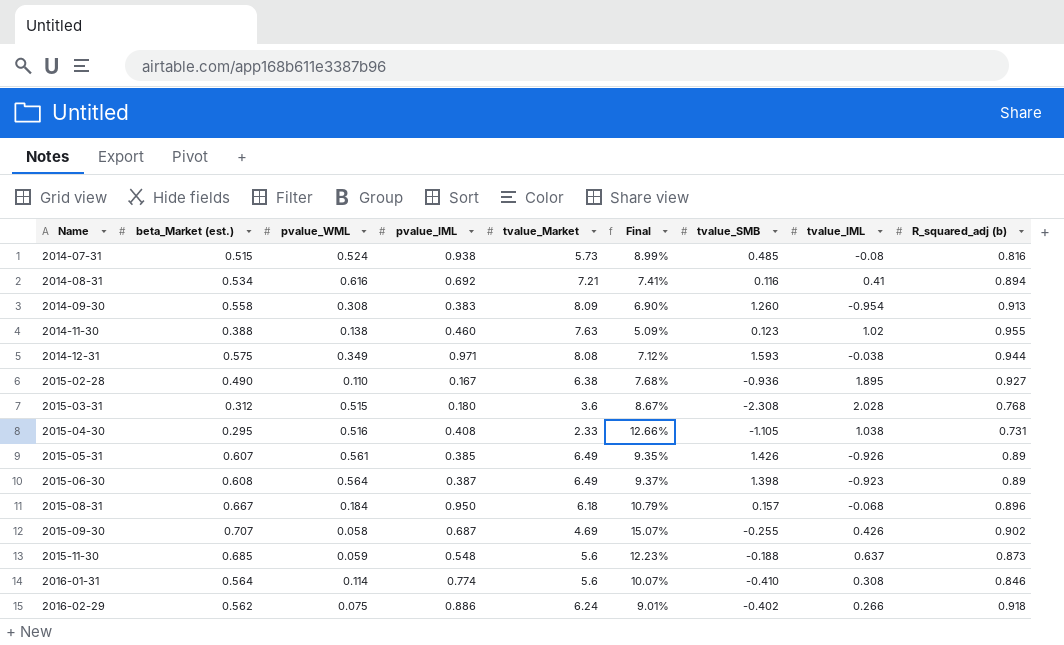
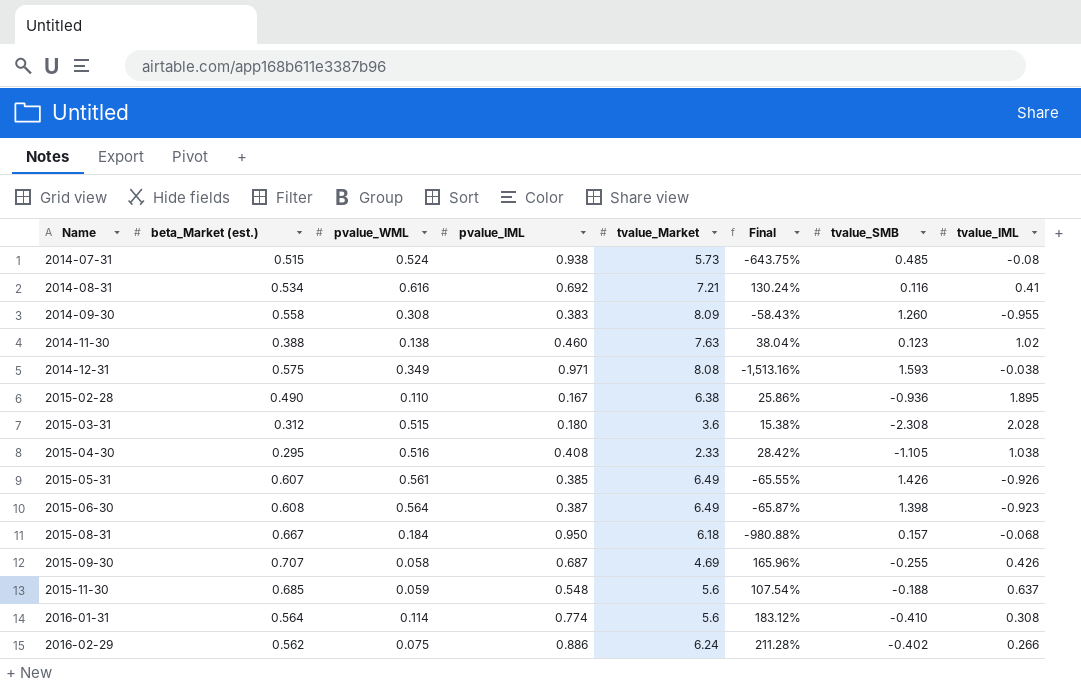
column R_squared_adj (b) | position: 9 -> none
column Final | formula: [beta_Market (est.)] / [tvalue_Market] -> [beta_Market (est.)] / [tvalue_IML]
2014-09-30 | tvalue_IML: -0.954 -> -0.955

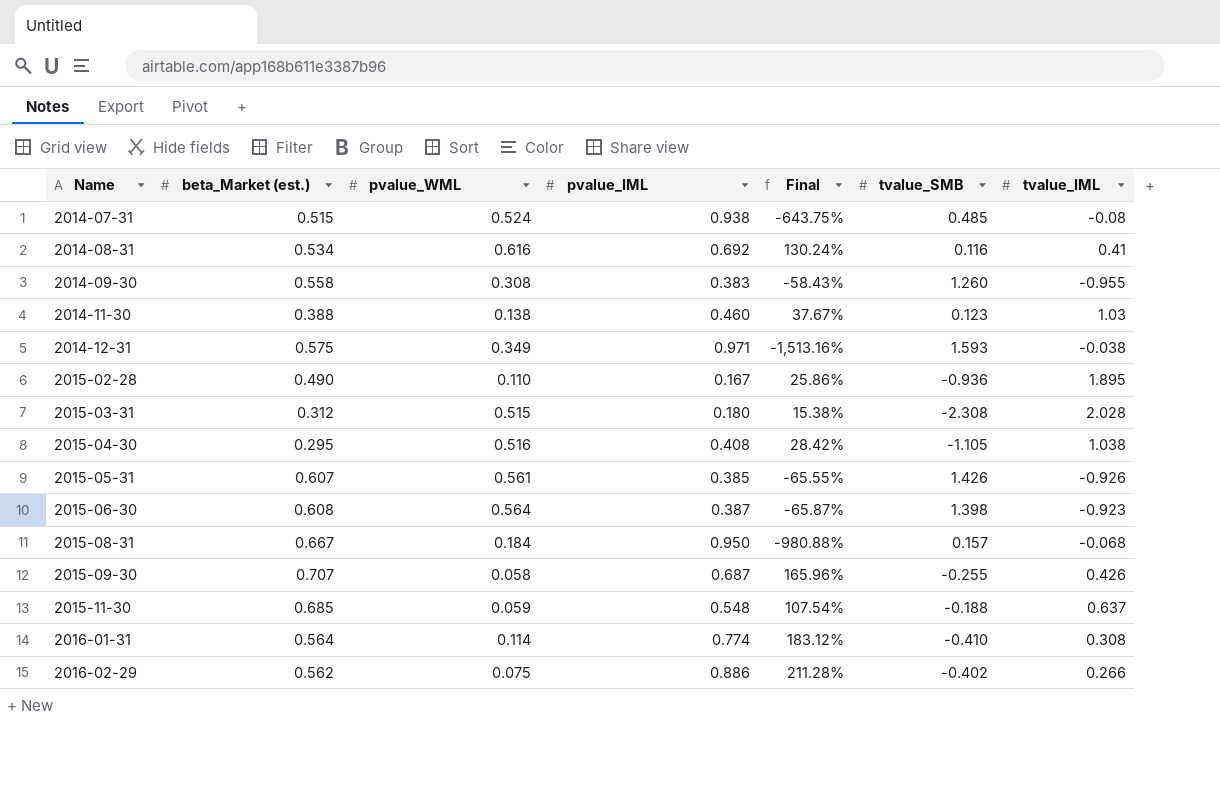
column tvalue_Market | position: 5 -> none
2014-11-30 | Final: 38.04% -> 37.67%
2014-11-30 | tvalue_IML: 1.02 -> 1.03

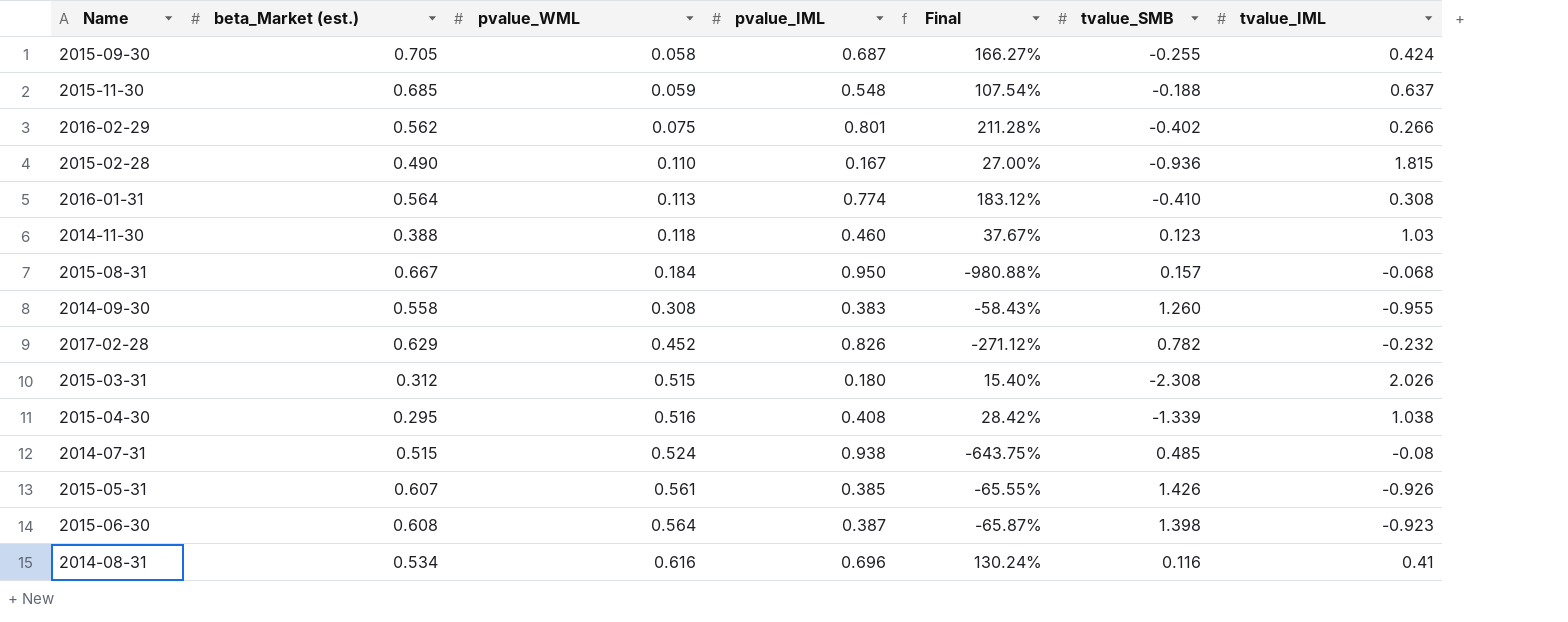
row order: Name ascending -> pvalue_WML ascending
row 2014-12-31: 0.575 | 0.349 | 0.971 | -1,513.16% | 1.593 | -0.038 -> none
2015-09-30 | beta_Market (est.): 0.707 -> 0.705
2015-09-30 | Final: 165.96% -> 166.27%
2015-09-30 | tvalue_IML: 0.426 -> 0.424
2016-02-29 | pvalue_IML: 0.886 -> 0.801
2015-02-28 | Final: 25.86% -> 27.00%
2015-02-28 | tvalue_IML: 1.895 -> 1.815
2016-01-31 | pvalue_WML: 0.114 -> 0.113
2014-11-30 | pvalue_WML: 0.138 -> 0.118
row 2017-02-28: none -> 0.629 | 0.452 | 0.826 | -271.12% | 0.782 | -0.232
2015-03-31 | Final: 15.38% -> 15.40%
2015-03-31 | tvalue_IML: 2.028 -> 2.026
2015-04-30 | tvalue_SMB: -1.105 -> -1.339
2014-08-31 | pvalue_IML: 0.692 -> 0.696

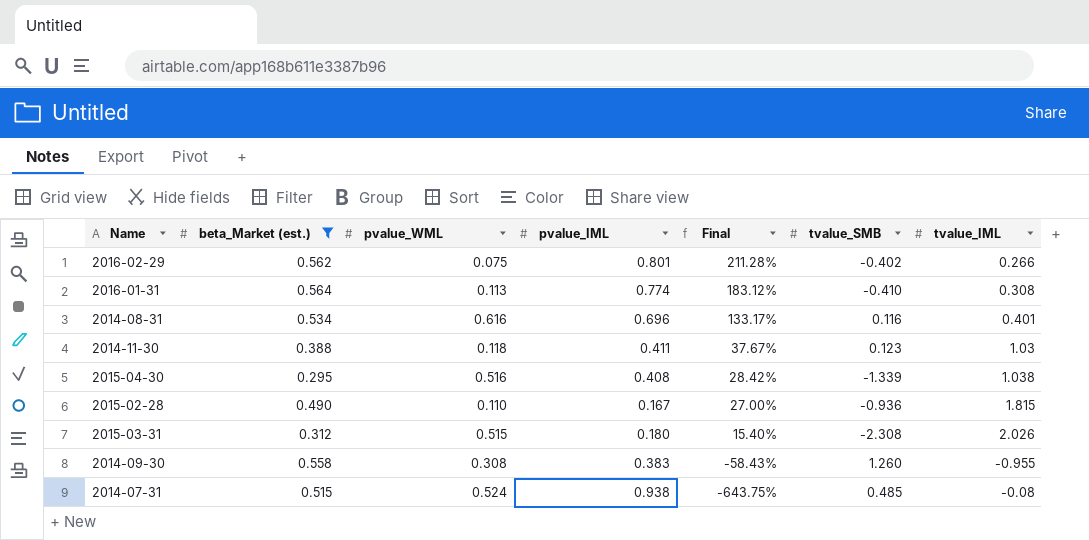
filter: none -> beta_Market (est.) <= 0.564
row order: pvalue_WML ascending -> Final descending
2014-08-31 | Final: 130.24% -> 133.17%
2014-08-31 | tvalue_IML: 0.41 -> 0.401
2014-11-30 | pvalue_IML: 0.460 -> 0.411

